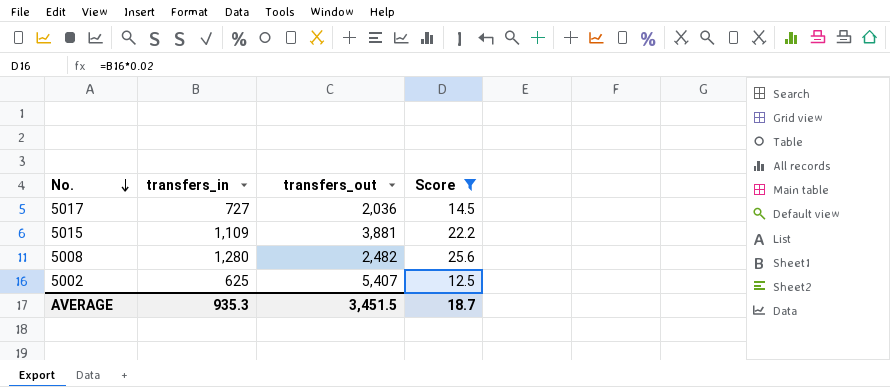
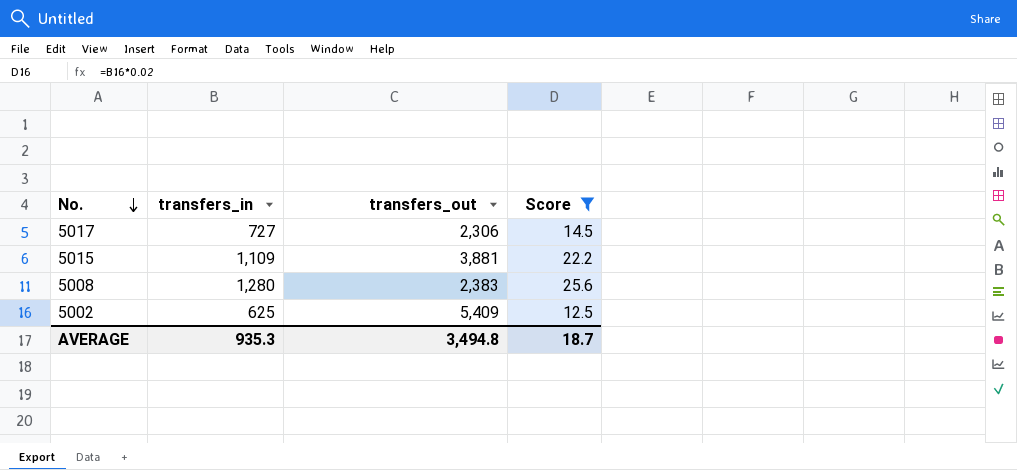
5017 | transfers_out: 2,036 -> 2,306
5008 | transfers_out: 2,482 -> 2,383
5002 | transfers_out: 5,407 -> 5,409
AVERAGE | transfers_out: 3,451.5 -> 3,494.8

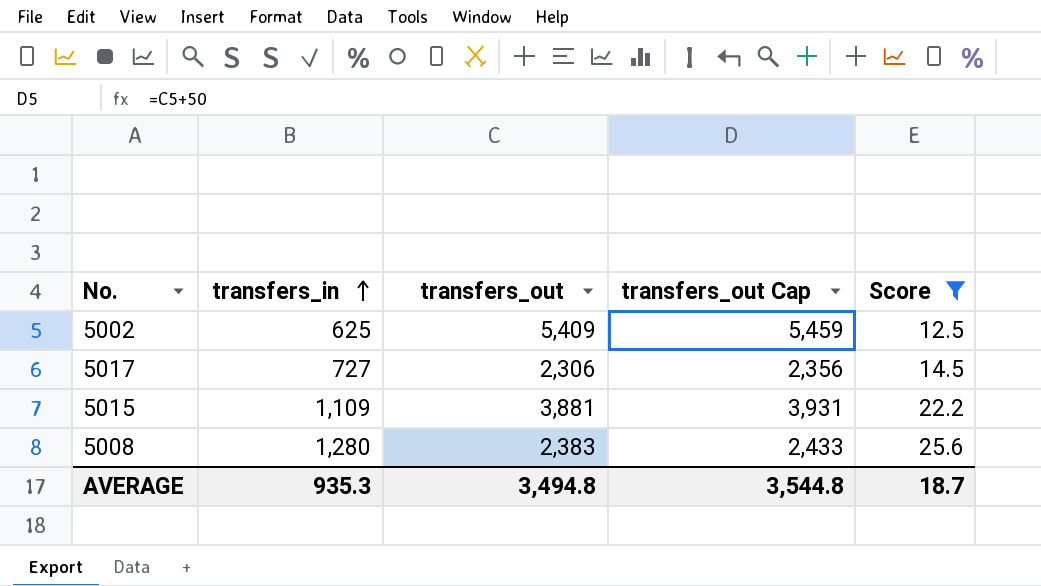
row order: No. descending -> transfers_in ascending
column transfers_out Cap | formula: none -> [transfers_out] + 50

